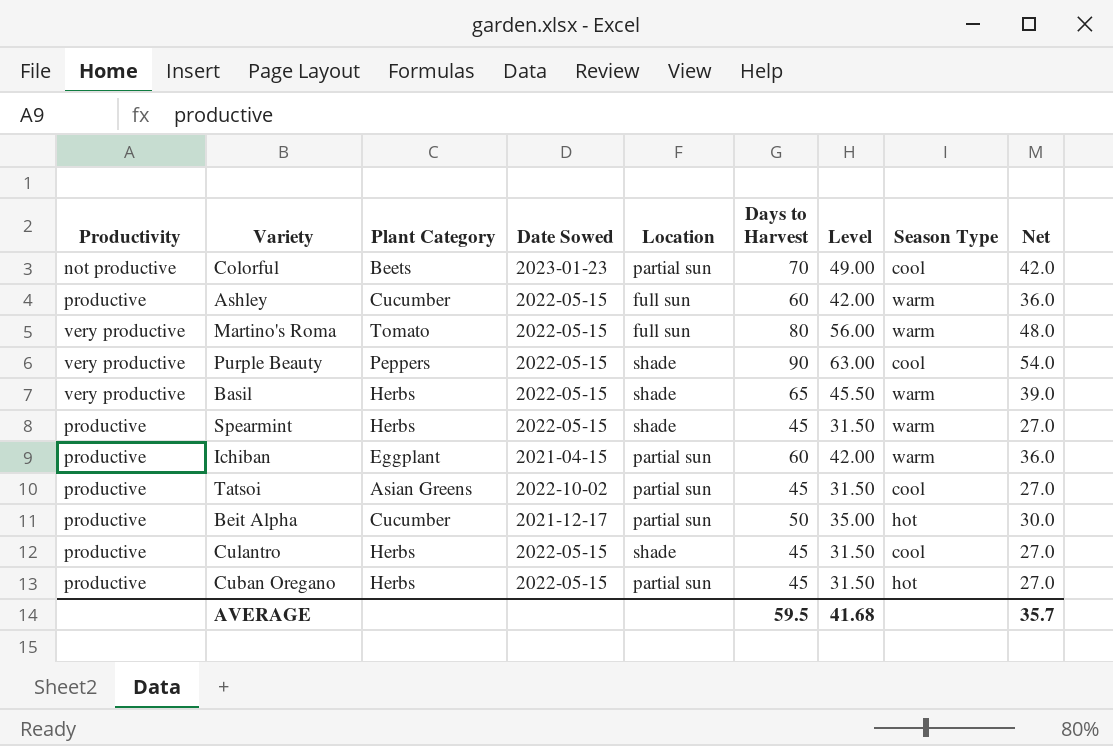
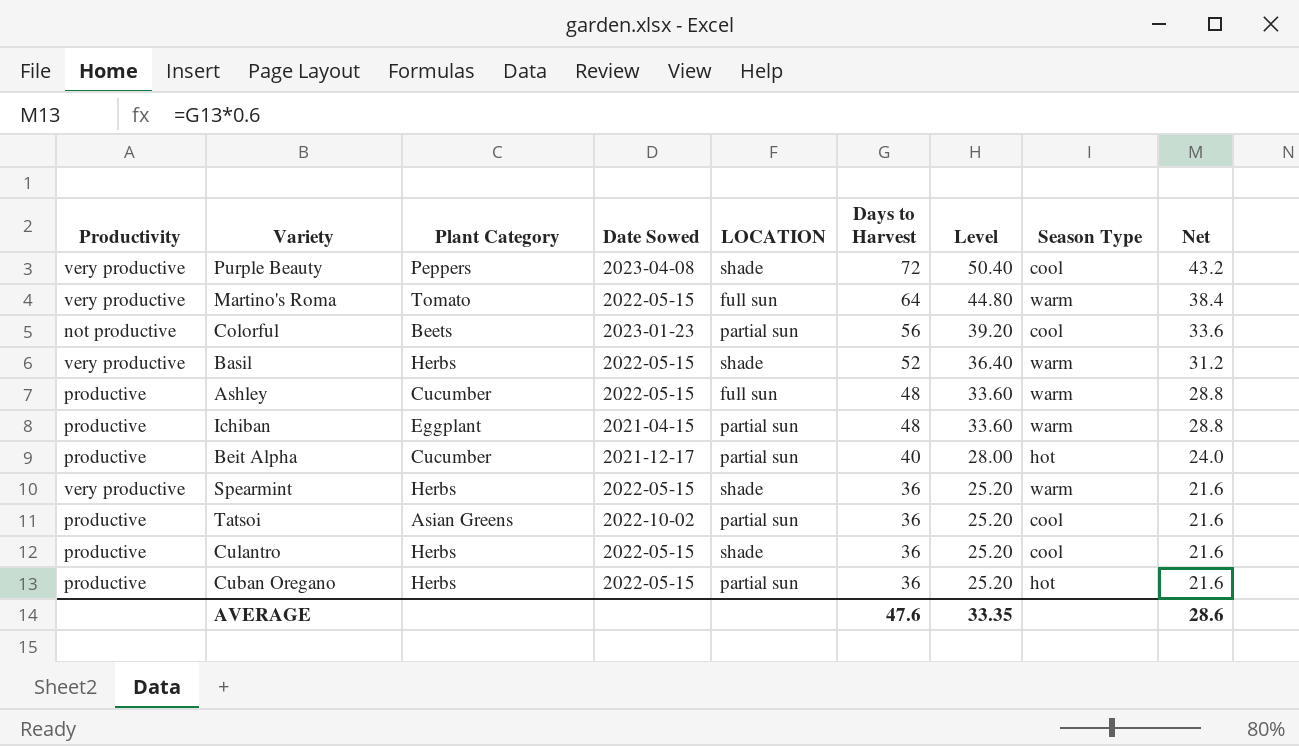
row order: none -> Days to Harvest descending
column name: Location -> LOCATION
Purple Beauty | Date Sowed: 2022-05-15 -> 2023-04-08
Purple Beauty | Days to Harvest: 90 -> 72
Purple Beauty | Level: 63.00 -> 50.40
Purple Beauty | Net: 54.0 -> 43.2
Martino's Roma | Days to Harvest: 80 -> 64
Martino's Roma | Level: 56.00 -> 44.80
Martino's Roma | Net: 48.0 -> 38.4
Colorful | Days to Harvest: 70 -> 56
Colorful | Level: 49.00 -> 39.20
Colorful | Net: 42.0 -> 33.6
Basil | Days to Harvest: 65 -> 52
Basil | Level: 45.50 -> 36.40
Basil | Net: 39.0 -> 31.2
Ashley | Days to Harvest: 60 -> 48
Ashley | Level: 42.00 -> 33.60
Ashley | Net: 36.0 -> 28.8
Ichiban | Days to Harvest: 60 -> 48
Ichiban | Level: 42.00 -> 33.60
Ichiban | Net: 36.0 -> 28.8
Beit Alpha | Days to Harvest: 50 -> 40
Beit Alpha | Level: 35.00 -> 28.00
Beit Alpha | Net: 30.0 -> 24.0
Spearmint | Productivity: productive -> very productive
Spearmint | Days to Harvest: 45 -> 36
Spearmint | Level: 31.50 -> 25.20
Spearmint | Net: 27.0 -> 21.6
Tatsoi | Days to Harvest: 45 -> 36
Tatsoi | Level: 31.50 -> 25.20
Tatsoi | Net: 27.0 -> 21.6
Culantro | Days to Harvest: 45 -> 36
Culantro | Level: 31.50 -> 25.20
Culantro | Net: 27.0 -> 21.6
Cuban Oregano | Days to Harvest: 45 -> 36
Cuban Oregano | Level: 31.50 -> 25.20
Cuban Oregano | Net: 27.0 -> 21.6
AVERAGE | Days to Harvest: 59.5 -> 47.6
AVERAGE | Level: 41.68 -> 33.35
AVERAGE | Net: 35.7 -> 28.6

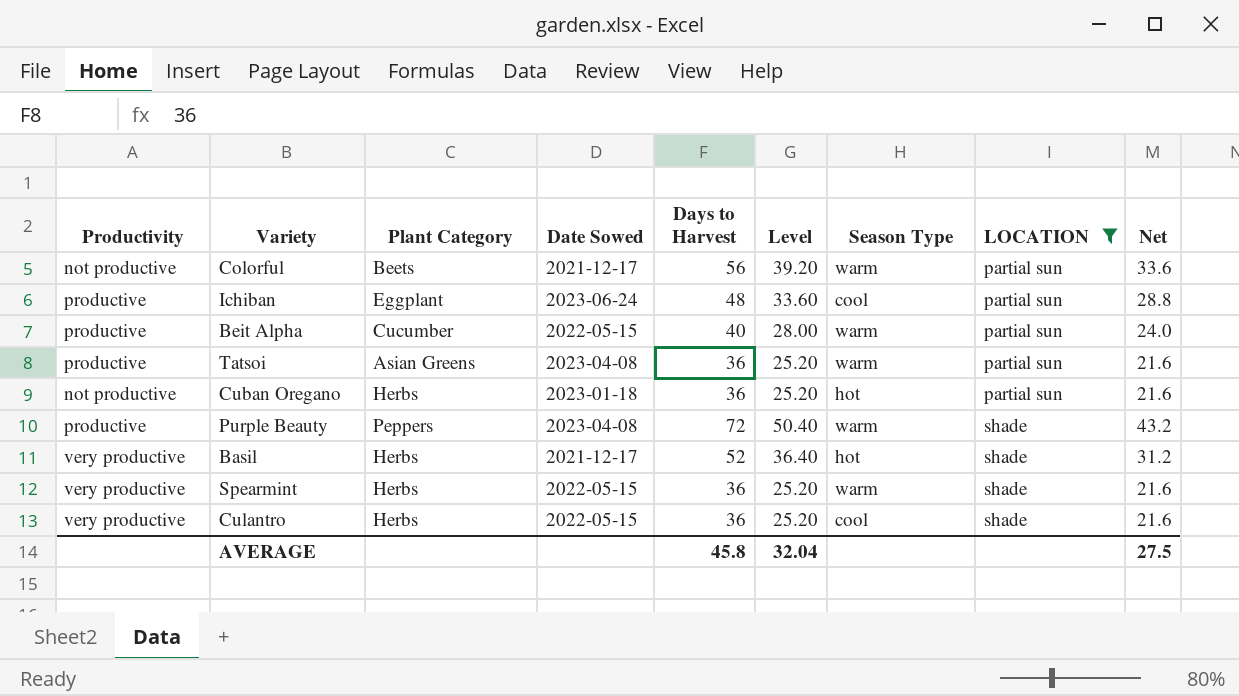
filter: none -> LOCATION != full sun
row order: Days to Harvest descending -> LOCATION ascending
column LOCATION | position: 5 -> 8
Colorful | Date Sowed: 2023-01-23 -> 2021-12-17
Colorful | Season Type: cool -> warm
Ichiban | Date Sowed: 2021-04-15 -> 2023-06-24
Ichiban | Season Type: warm -> cool
Beit Alpha | Date Sowed: 2021-12-17 -> 2022-05-15
Beit Alpha | Season Type: hot -> warm
Tatsoi | Date Sowed: 2022-10-02 -> 2023-04-08
Tatsoi | Season Type: cool -> warm
Cuban Oregano | Productivity: productive -> not productive
Cuban Oregano | Date Sowed: 2022-05-15 -> 2023-01-18
Purple Beauty | Productivity: very productive -> productive
Purple Beauty | Season Type: cool -> warm
Basil | Date Sowed: 2022-05-15 -> 2021-12-17
Basil | Season Type: warm -> hot
Culantro | Productivity: productive -> very productive
AVERAGE | Days to Harvest: 47.6 -> 45.8
AVERAGE | Level: 33.35 -> 32.04
AVERAGE | Net: 28.6 -> 27.5

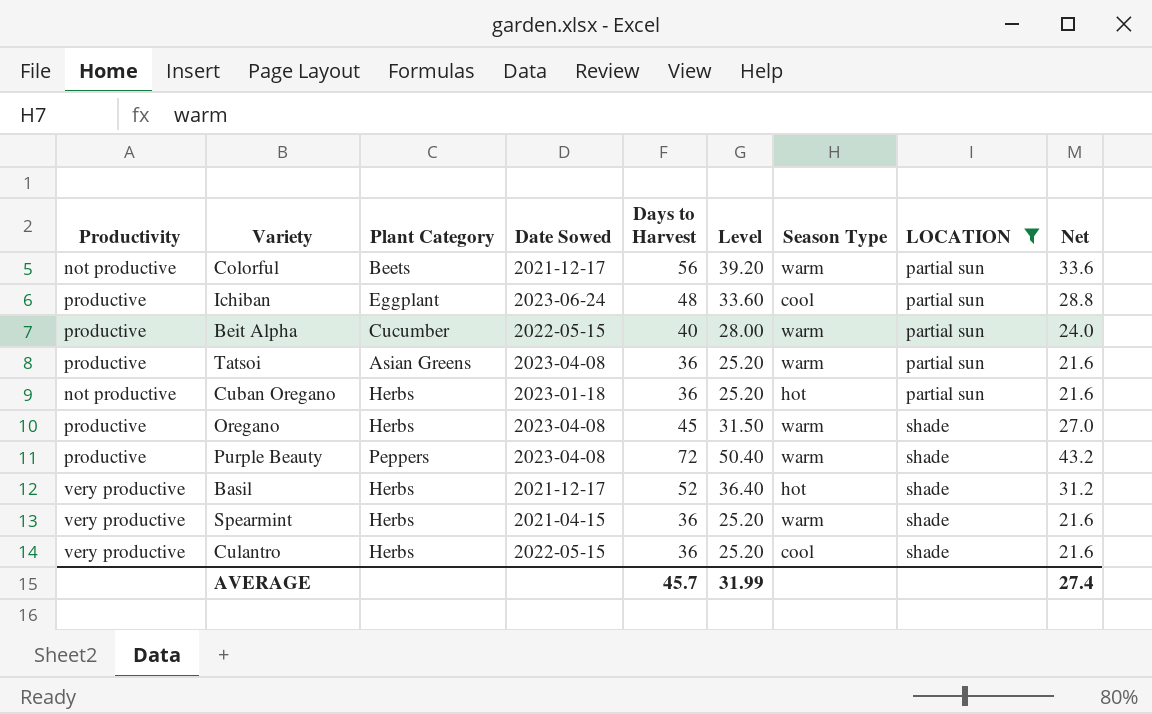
row Oregano: none -> productive | Herbs | 2023-04-08 | 45 | 31.50 | warm | shade | 27.0
Spearmint | Date Sowed: 2022-05-15 -> 2021-04-15
AVERAGE | Days to Harvest: 45.8 -> 45.7
AVERAGE | Level: 32.04 -> 31.99
AVERAGE | Net: 27.5 -> 27.4

